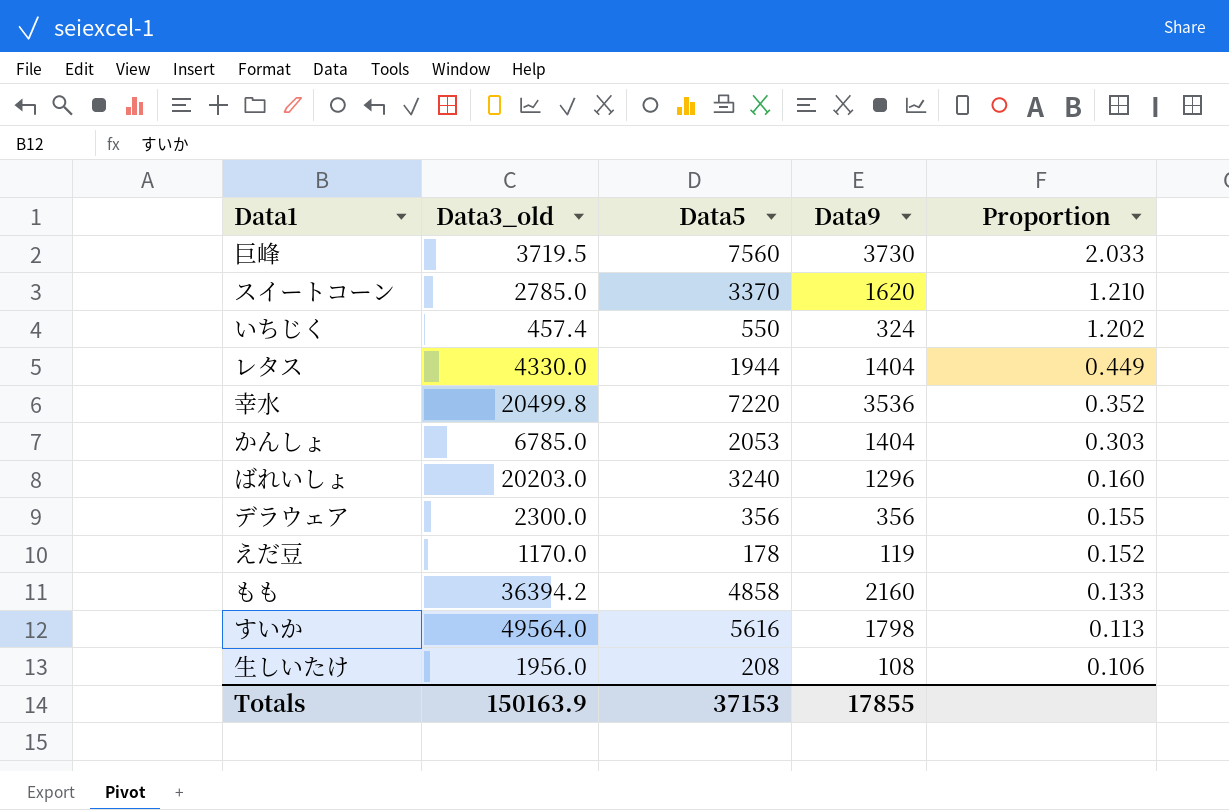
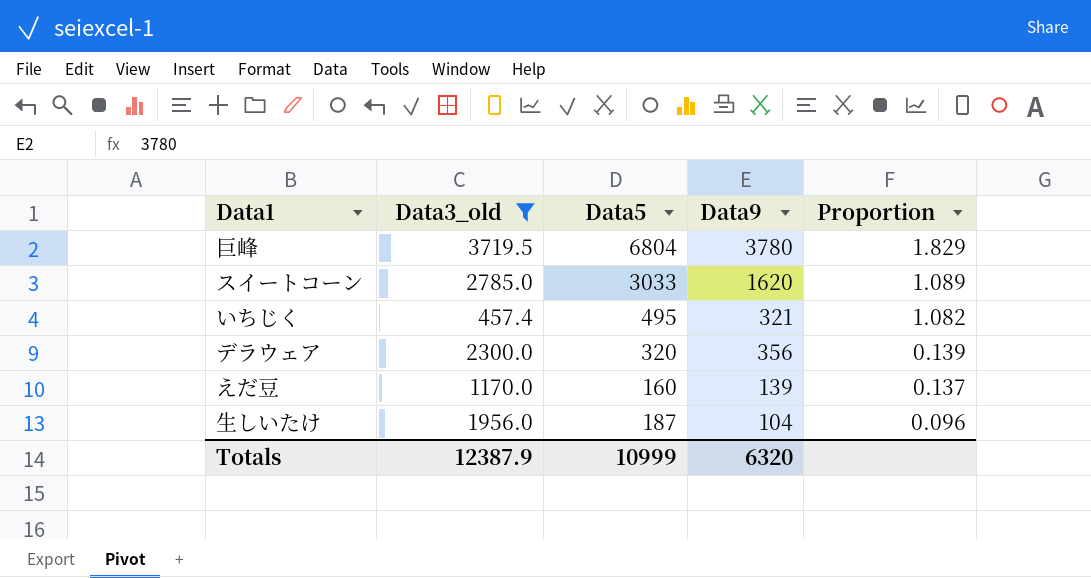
filter: none -> Data3_old <= 3719.5
巨峰 | Data5: 7560 -> 6804
巨峰 | Data9: 3730 -> 3780
巨峰 | Proportion: 2.033 -> 1.829
スイートコーン | Data5: 3370 -> 3033
スイートコーン | Proportion: 1.210 -> 1.089
いちじく | Data5: 550 -> 495
いちじく | Data9: 324 -> 321
いちじく | Proportion: 1.202 -> 1.082
デラウェア | Data5: 356 -> 320
デラウェア | Proportion: 0.155 -> 0.139
えだ豆 | Data5: 178 -> 160
えだ豆 | Data9: 119 -> 139
えだ豆 | Proportion: 0.152 -> 0.137
生しいたけ | Data5: 208 -> 187
生しいたけ | Data9: 108 -> 104
生しいたけ | Proportion: 0.106 -> 0.096
Totals | Data3_old: 150163.9 -> 12387.9
Totals | Data5: 37153 -> 10999
Totals | Data9: 17855 -> 6320

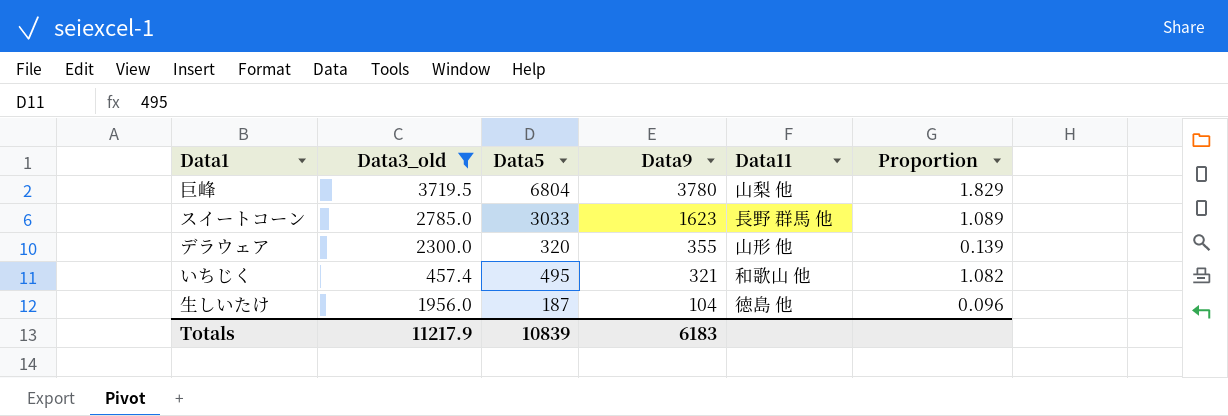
row order: Proportion descending -> Data9 descending
column Data11 | position: none -> 5
row えだ豆: 1170.0 | 160 | 139 | 0.137 -> none
スイートコーン | Data9: 1620 -> 1623
デラウェア | Data9: 356 -> 355
Totals | Data3_old: 12387.9 -> 11217.9
Totals | Data5: 10999 -> 10839
Totals | Data9: 6320 -> 6183

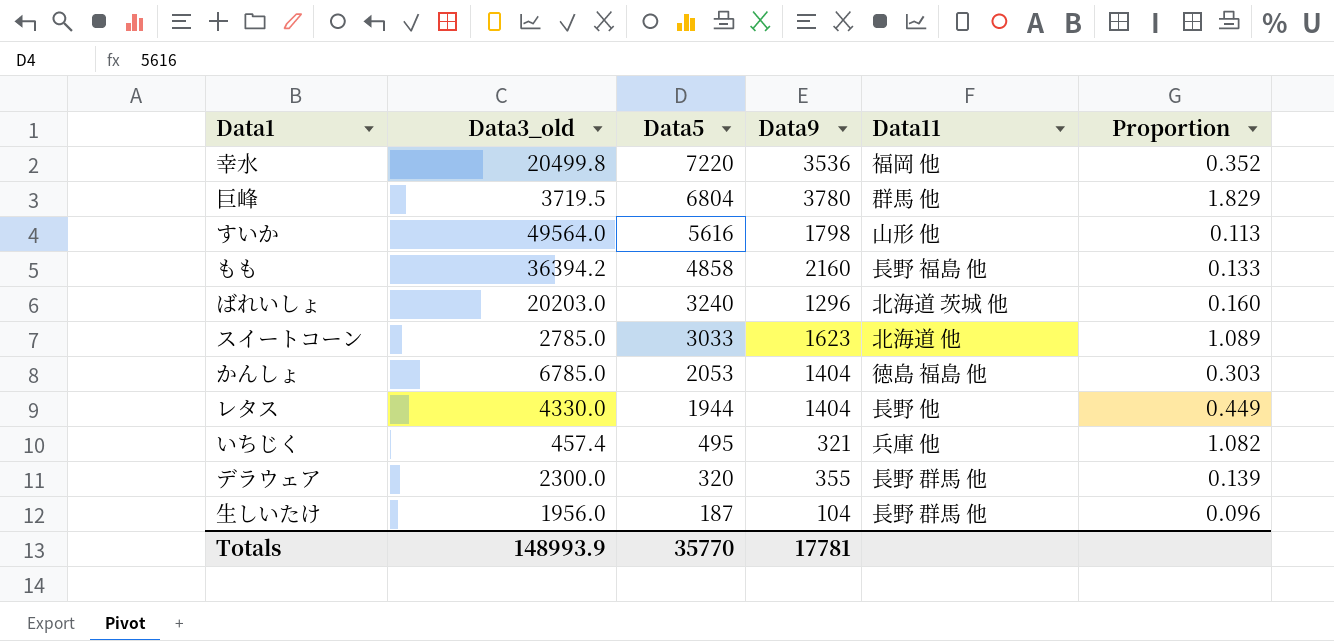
filter: Data3_old <= 3719.5 -> none
row order: Data9 descending -> Data5 descending
巨峰 | Data11: 山梨 他 -> 群馬 他
スイートコーン | Data11: 長野 群馬 他 -> 北海道 他
いちじく | Data11: 和歌山 他 -> 兵庫 他
デラウェア | Data11: 山形 他 -> 長野 群馬 他
生しいたけ | Data11: 徳島 他 -> 長野 群馬 他
Totals | Data3_old: 11217.9 -> 148993.9
Totals | Data5: 10839 -> 35770
Totals | Data9: 6183 -> 17781

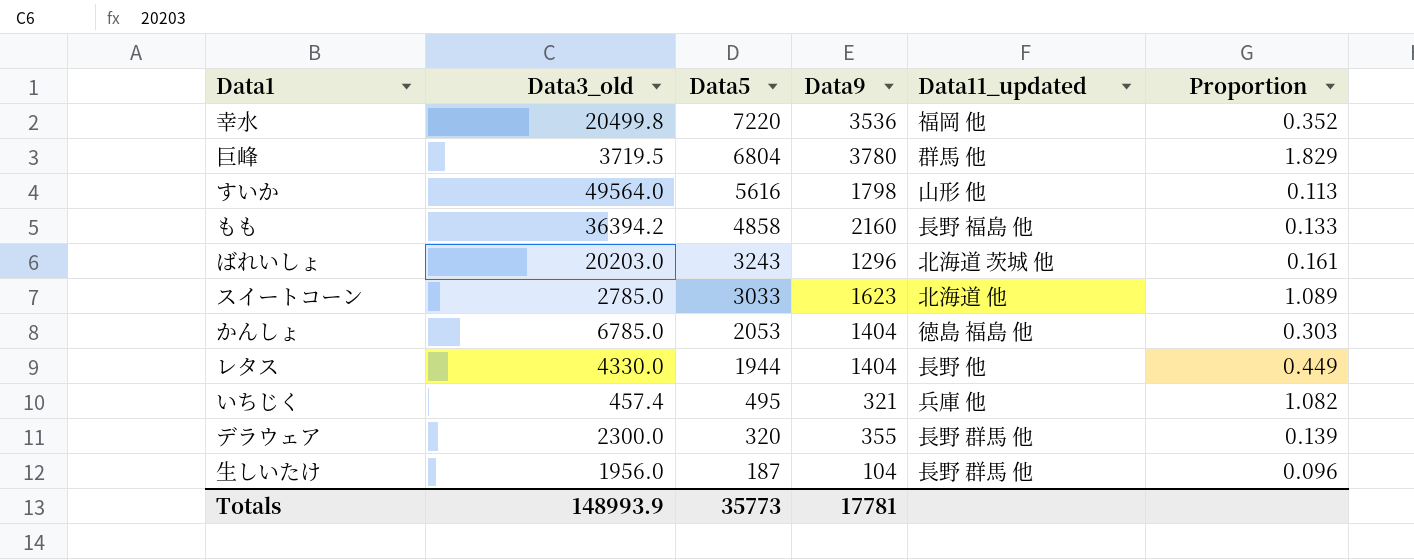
column name: Data11 -> Data11_updated
ばれいしょ | Data5: 3240 -> 3243
ばれいしょ | Proportion: 0.160 -> 0.161
Totals | Data5: 35770 -> 35773

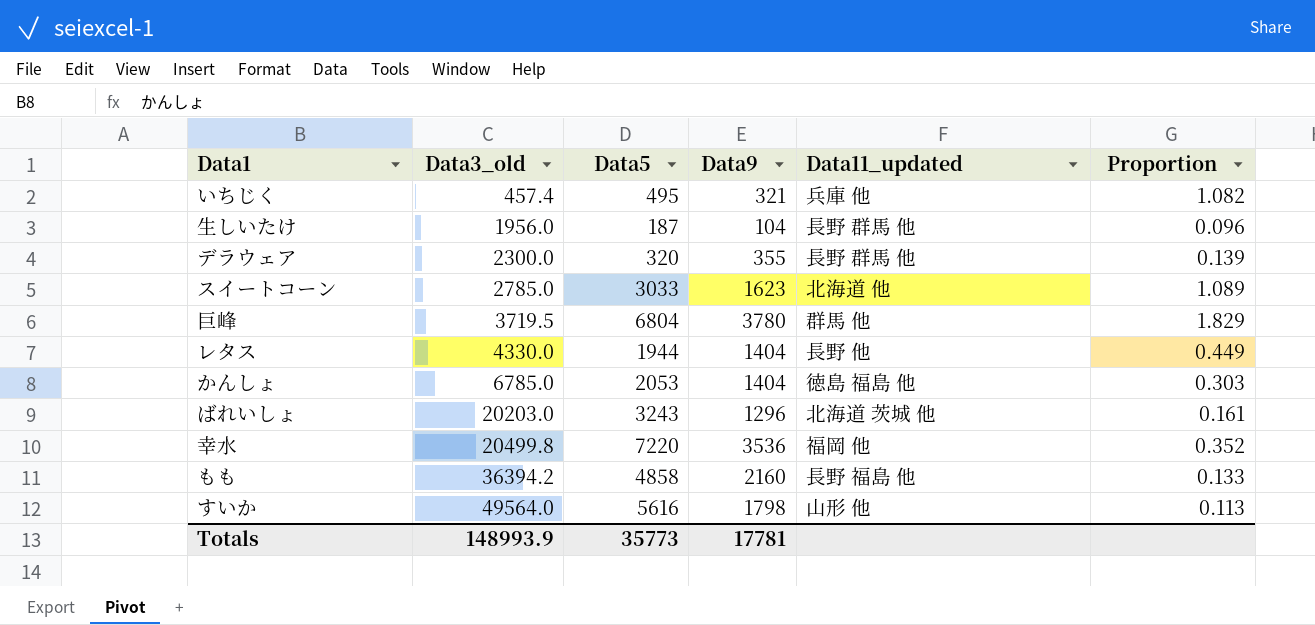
row order: Data5 descending -> Data3_old ascending

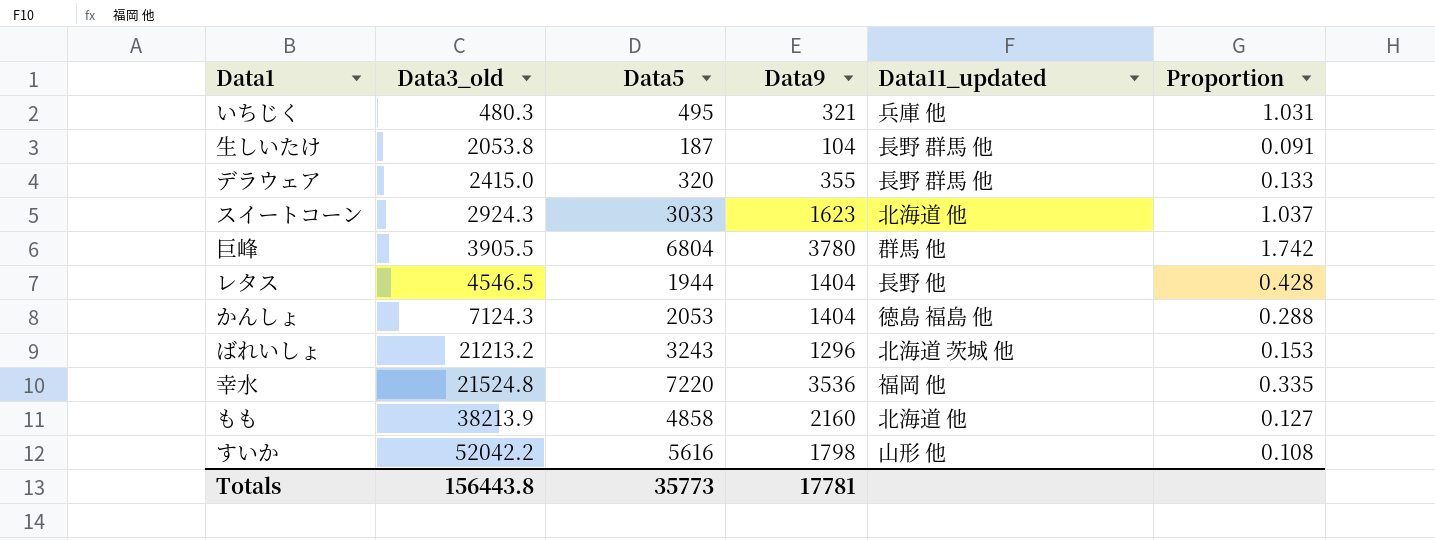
いちじく | Data3_old: 457.4 -> 480.3
いちじく | Proportion: 1.082 -> 1.031
生しいたけ | Data3_old: 1956.0 -> 2053.8
生しいたけ | Proportion: 0.096 -> 0.091
デラウェア | Data3_old: 2300.0 -> 2415.0
デラウェア | Proportion: 0.139 -> 0.133
スイートコーン | Data3_old: 2785.0 -> 2924.3
スイートコーン | Proportion: 1.089 -> 1.037
巨峰 | Data3_old: 3719.5 -> 3905.5
巨峰 | Proportion: 1.829 -> 1.742
レタス | Data3_old: 4330.0 -> 4546.5
レタス | Proportion: 0.449 -> 0.428
かんしょ | Data3_old: 6785.0 -> 7124.3
かんしょ | Proportion: 0.303 -> 0.288
ばれいしょ | Data3_old: 20203.0 -> 21213.2
ばれいしょ | Proportion: 0.161 -> 0.153
幸水 | Data3_old: 20499.8 -> 21524.8
幸水 | Proportion: 0.352 -> 0.335
もも | Data3_old: 36394.2 -> 38213.9
もも | Data11_updated: 長野 福島 他 -> 北海道 他
もも | Proportion: 0.133 -> 0.127
すいか | Data3_old: 49564.0 -> 52042.2
すいか | Proportion: 0.113 -> 0.108
Totals | Data3_old: 148993.9 -> 156443.8

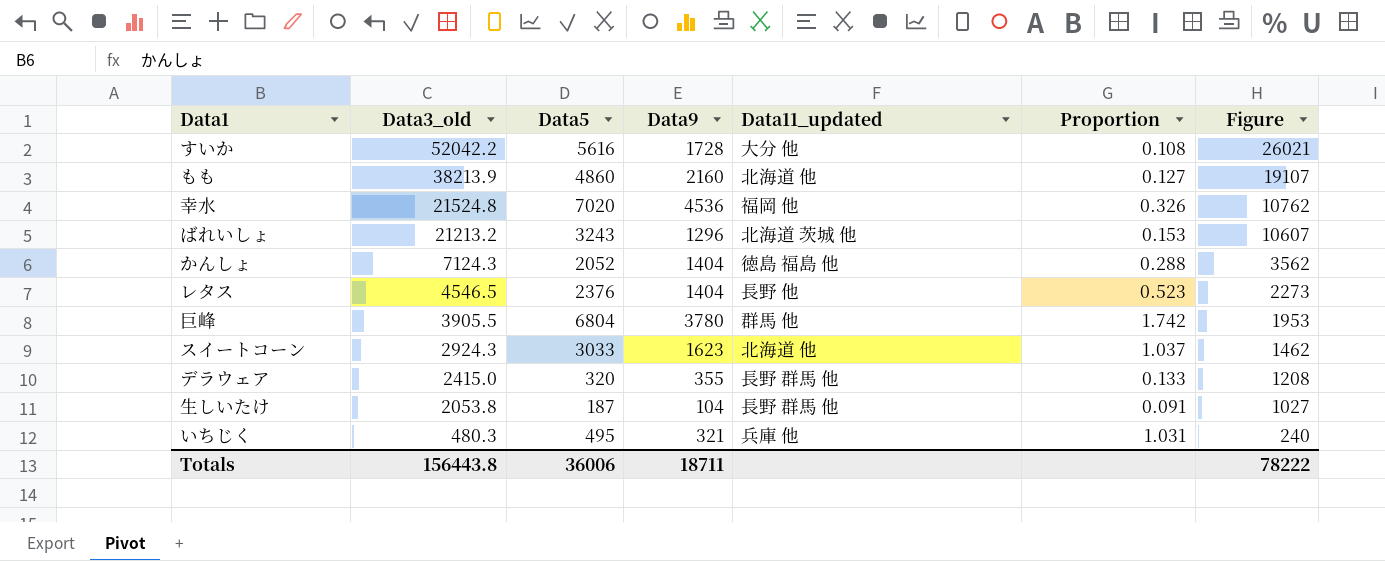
row order: Data3_old ascending -> Data3_old descending
column Figure | formula: none -> [Data3_old] * 0.5
すいか | Data9: 1798 -> 1728
すいか | Data11_updated: 山形 他 -> 大分 他
もも | Data5: 4858 -> 4860
幸水 | Data5: 7220 -> 7020
幸水 | Data9: 3536 -> 4536
幸水 | Proportion: 0.335 -> 0.326
かんしょ | Data5: 2053 -> 2052
レタス | Data5: 1944 -> 2376
レタス | Proportion: 0.428 -> 0.523
Totals | Data5: 35773 -> 36006
Totals | Data9: 17781 -> 18711

